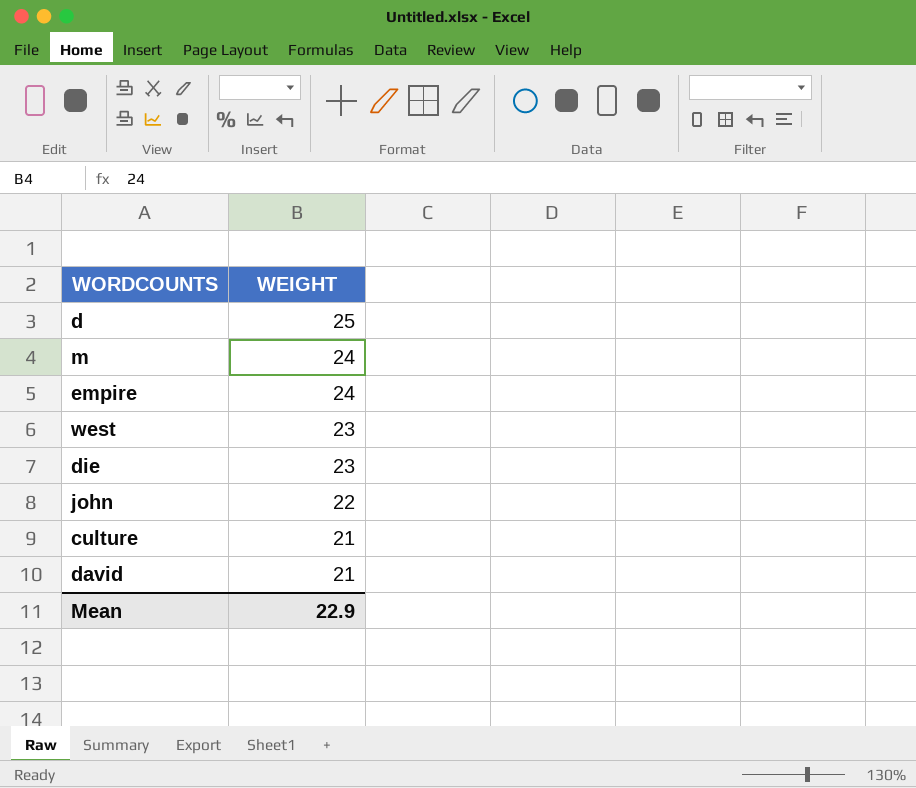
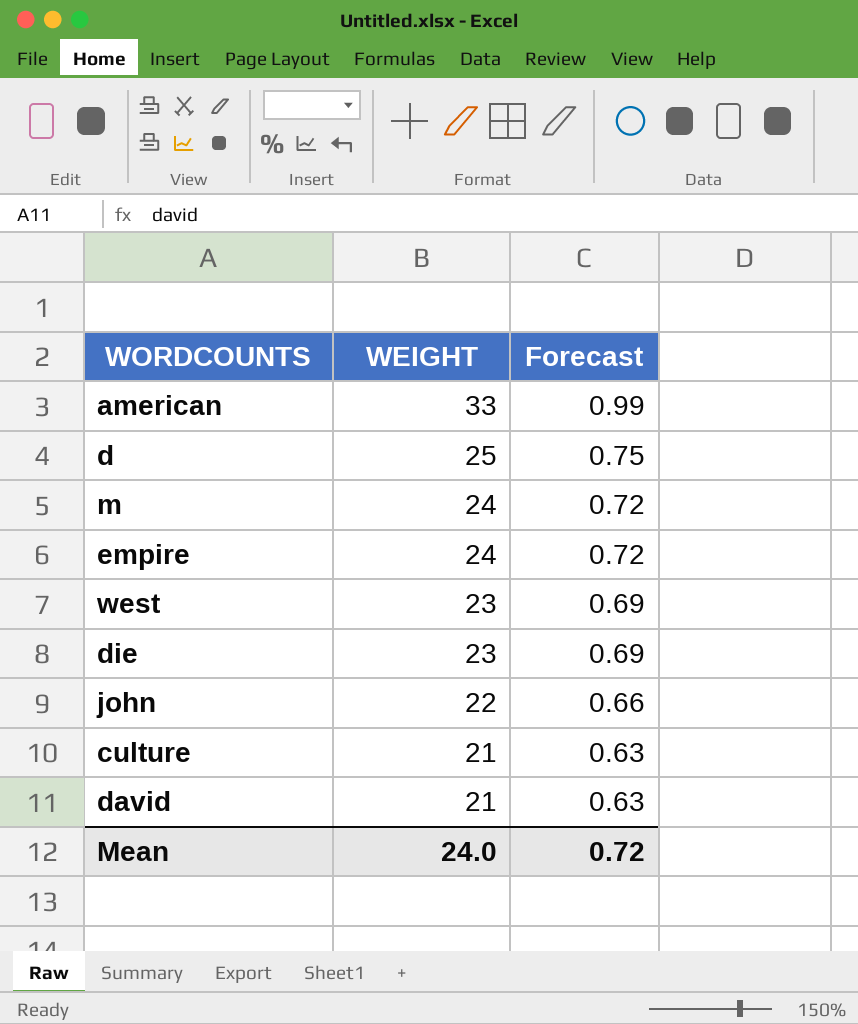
column Forecast | formula: none -> [WEIGHT] * 0.03
row american: none -> 33 | 0.99
Mean | WEIGHT: 22.9 -> 24.0

